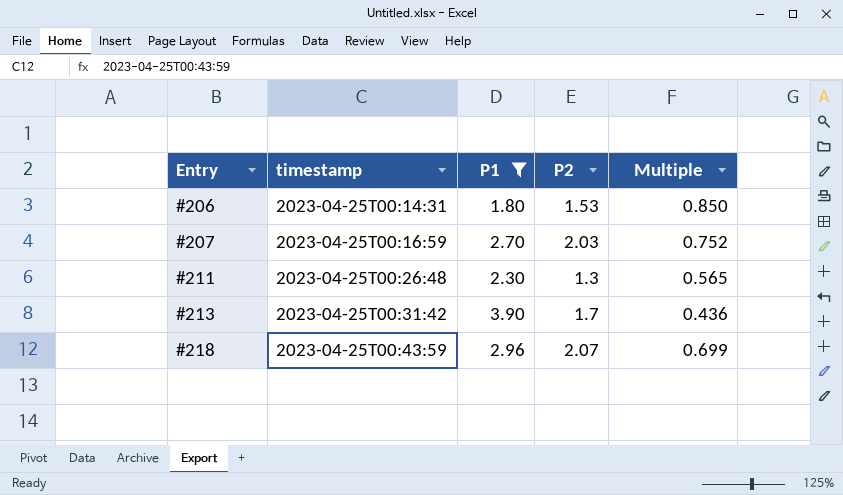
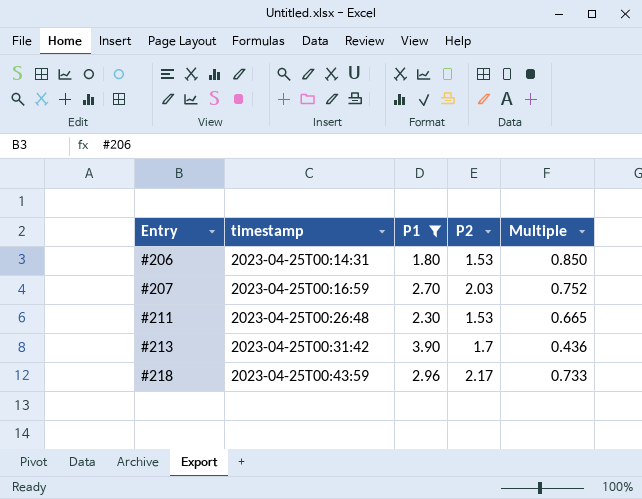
#211 | P2: 1.3 -> 1.53
#211 | Multiple: 0.565 -> 0.665
#218 | P2: 2.07 -> 2.17
#218 | Multiple: 0.699 -> 0.733

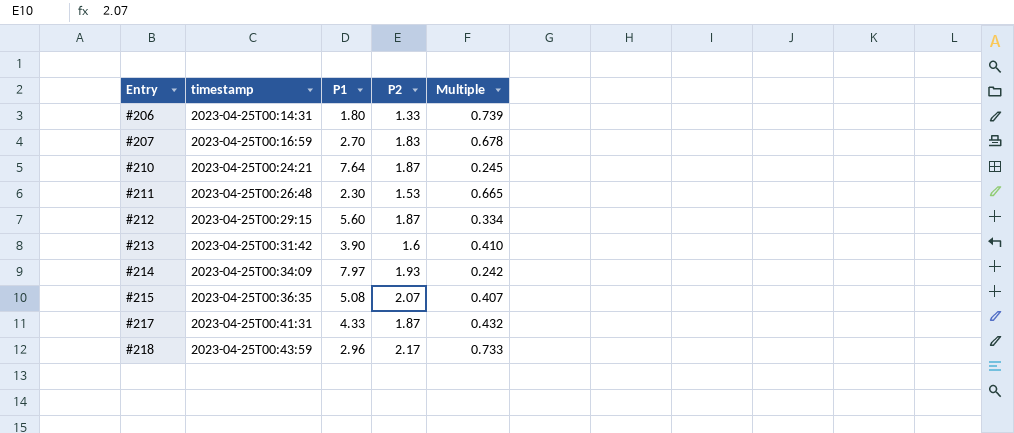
filter: P1 <= 3.90 -> none
#206 | P2: 1.53 -> 1.33
#206 | Multiple: 0.850 -> 0.739
#207 | P2: 2.03 -> 1.83
#207 | Multiple: 0.752 -> 0.678
#213 | P2: 1.7 -> 1.6
#213 | Multiple: 0.436 -> 0.410

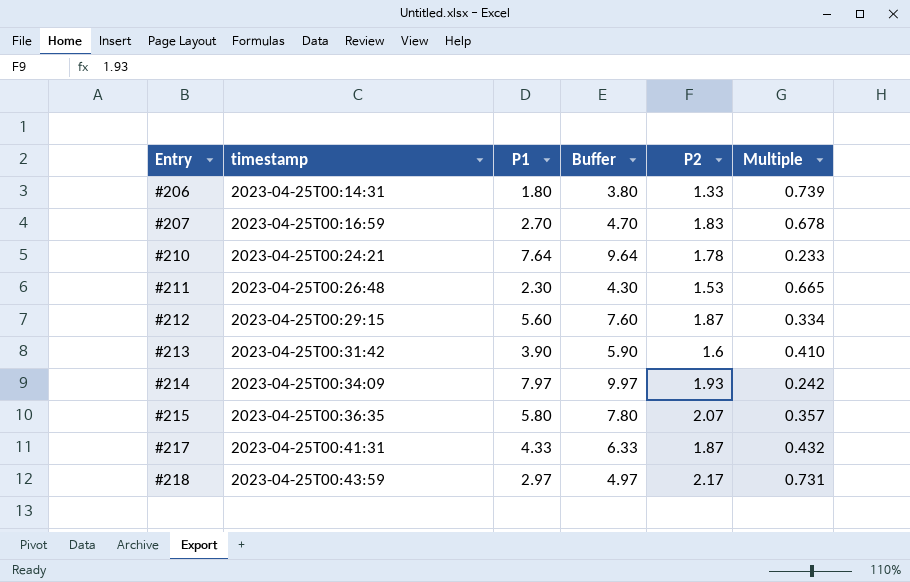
column Buffer | formula: none -> [P1] + 2
#210 | P2: 1.87 -> 1.78
#210 | Multiple: 0.245 -> 0.233
#215 | P1: 5.08 -> 5.80
#215 | Multiple: 0.407 -> 0.357
#218 | P1: 2.96 -> 2.97
#218 | Multiple: 0.733 -> 0.731

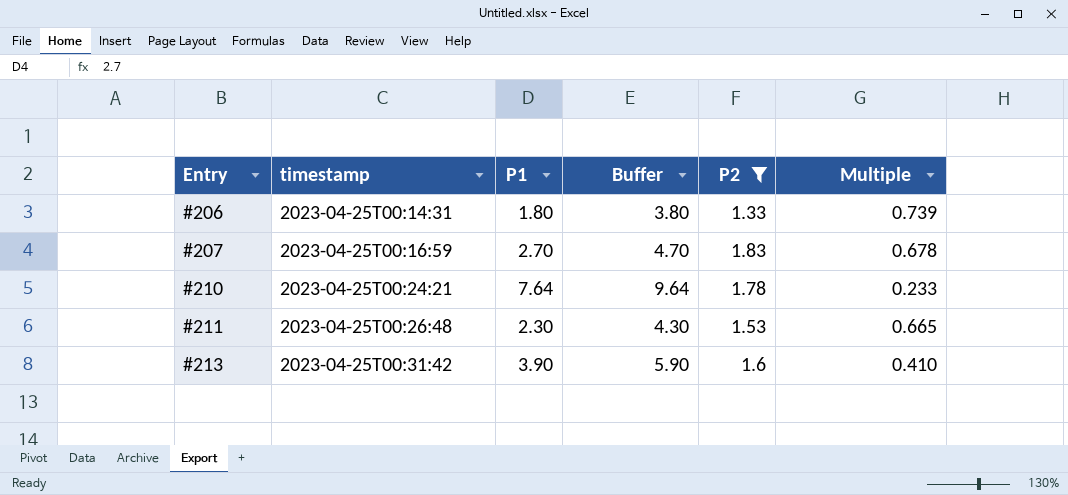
filter: none -> P2 <= 1.83

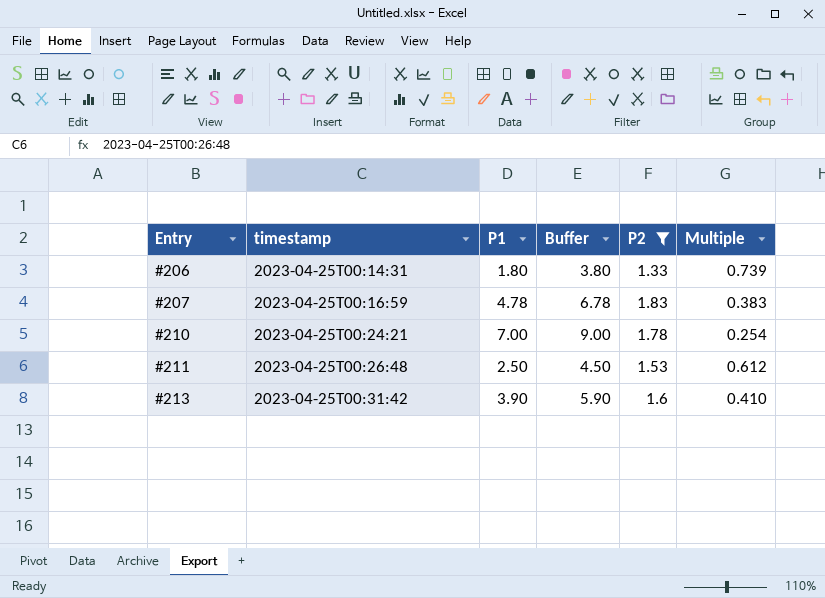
#207 | P1: 2.70 -> 4.78
#207 | Buffer: 4.70 -> 6.78
#207 | Multiple: 0.678 -> 0.383
#210 | P1: 7.64 -> 7.00
#210 | Buffer: 9.64 -> 9.00
#210 | Multiple: 0.233 -> 0.254
#211 | P1: 2.30 -> 2.50
#211 | Buffer: 4.30 -> 4.50
#211 | Multiple: 0.665 -> 0.612

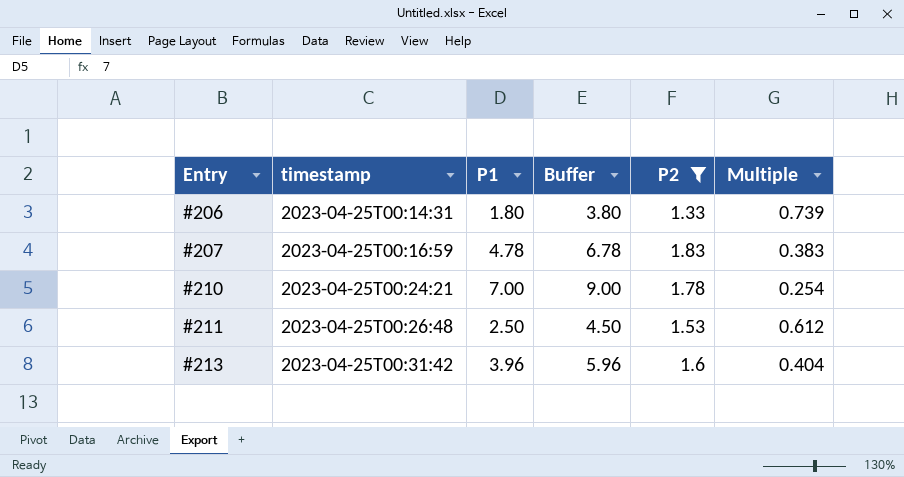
#213 | P1: 3.90 -> 3.96
#213 | Buffer: 5.90 -> 5.96
#213 | Multiple: 0.410 -> 0.404

